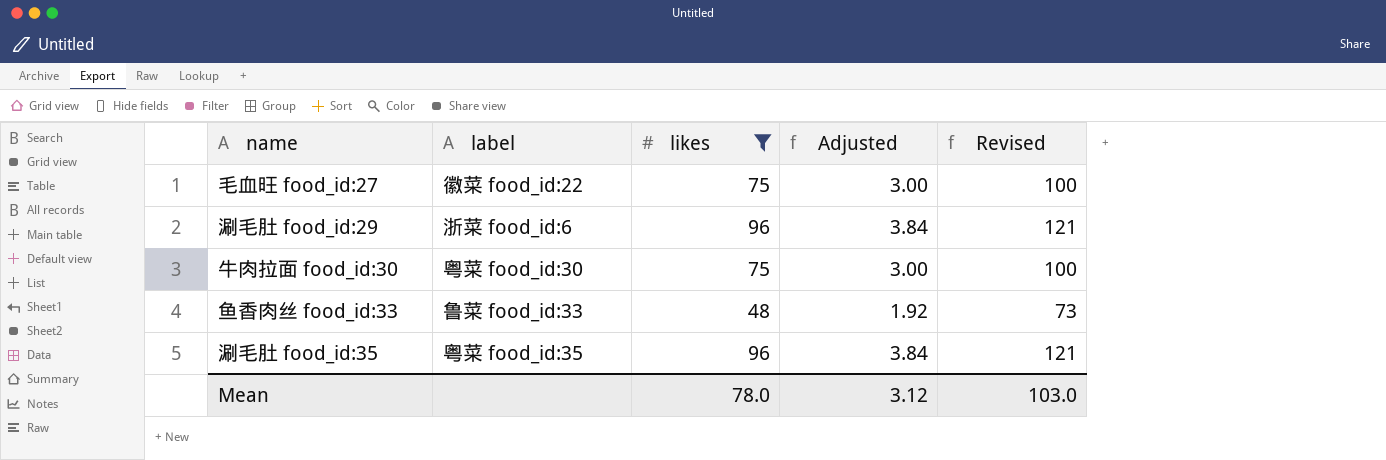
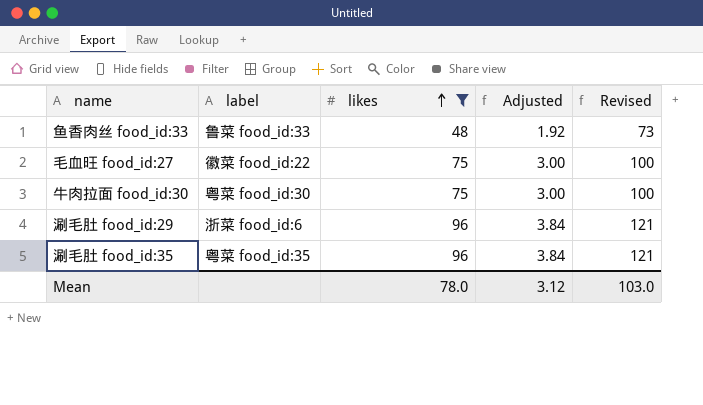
row order: none -> likes ascending

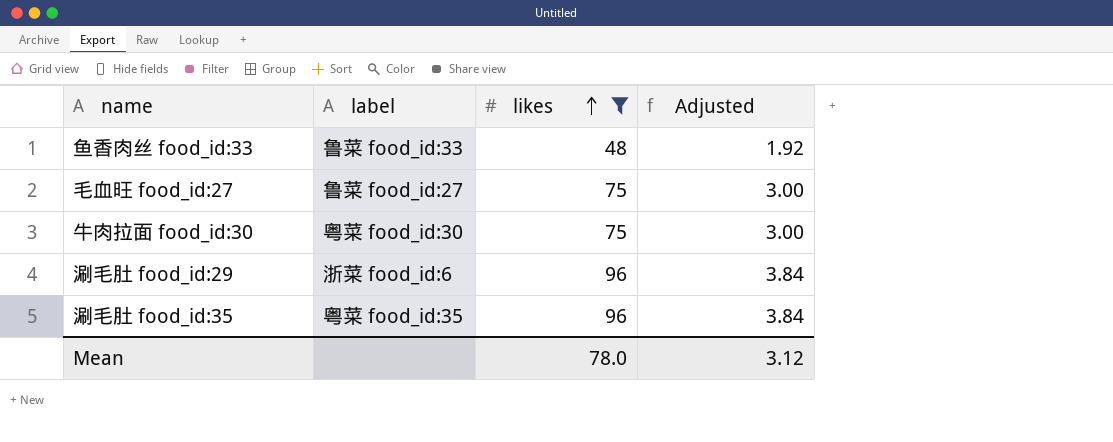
column Revised | formula: [likes] + 25 -> none
毛血旺 food_id:27 | label: 徽菜 food_id:22 -> 鲁菜 food_id:27

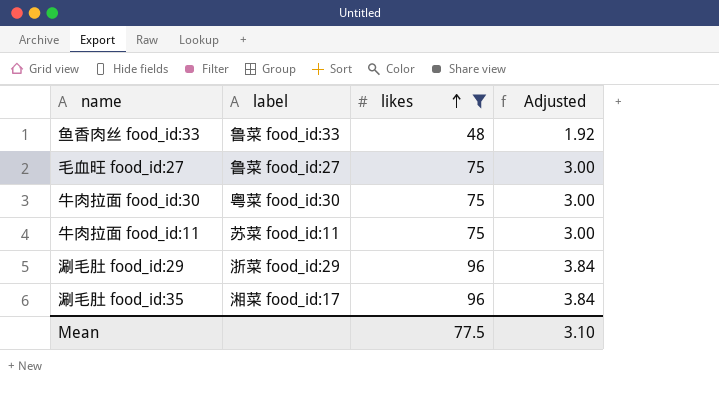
row 牛肉拉面 food_id:11: none -> 苏菜 food_id:11 | 75 | 3.00
涮毛肚 food_id:29 | label: 浙菜 food_id:6 -> 浙菜 food_id:29
涮毛肚 food_id:35 | label: 粤菜 food_id:35 -> 湘菜 food_id:17
Mean | likes: 78.0 -> 77.5
Mean | Adjusted: 3.12 -> 3.10

